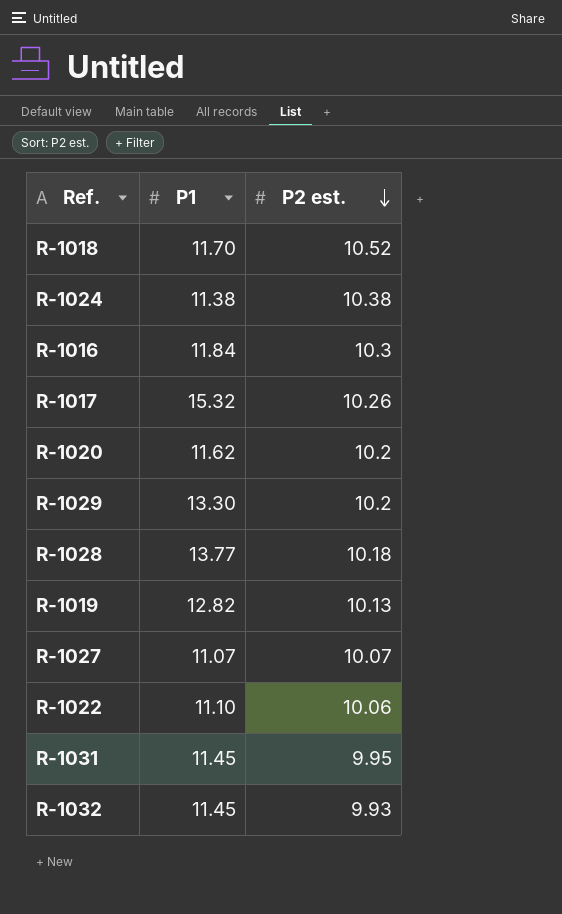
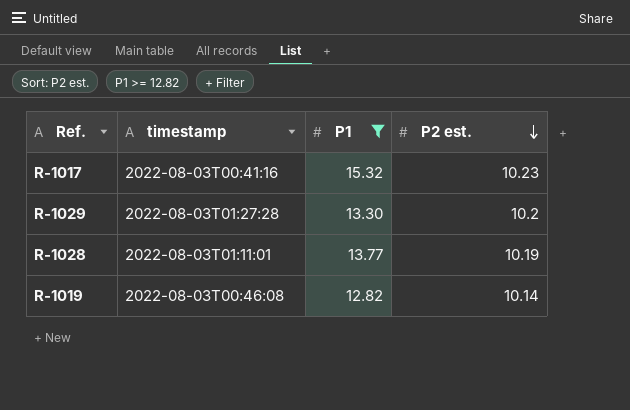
filter: none -> P1 >= 12.82
column timestamp | position: none -> 2
R-1017 | P2 est.: 10.26 -> 10.23
R-1028 | P2 est.: 10.18 -> 10.19
R-1019 | P2 est.: 10.13 -> 10.14

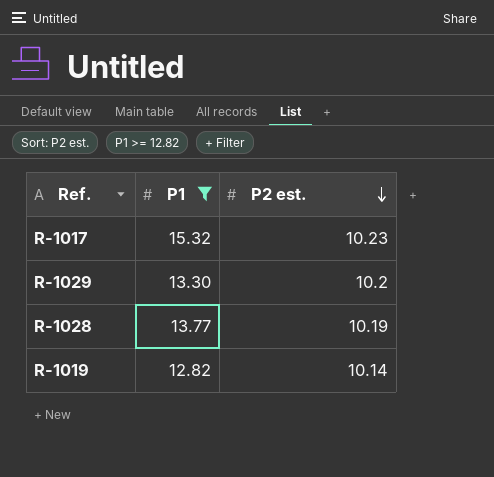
column timestamp | position: 2 -> none

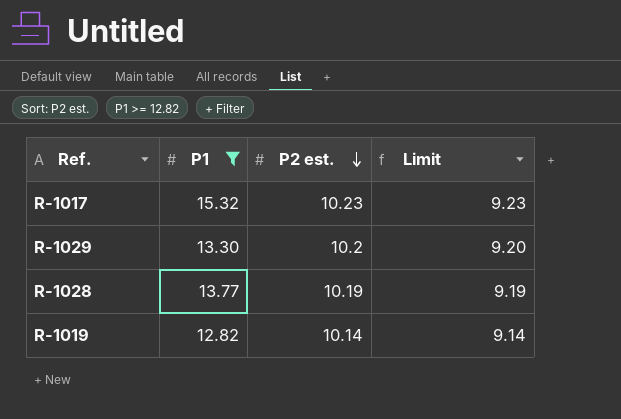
column Limit | formula: none -> [P2 est.] - 1

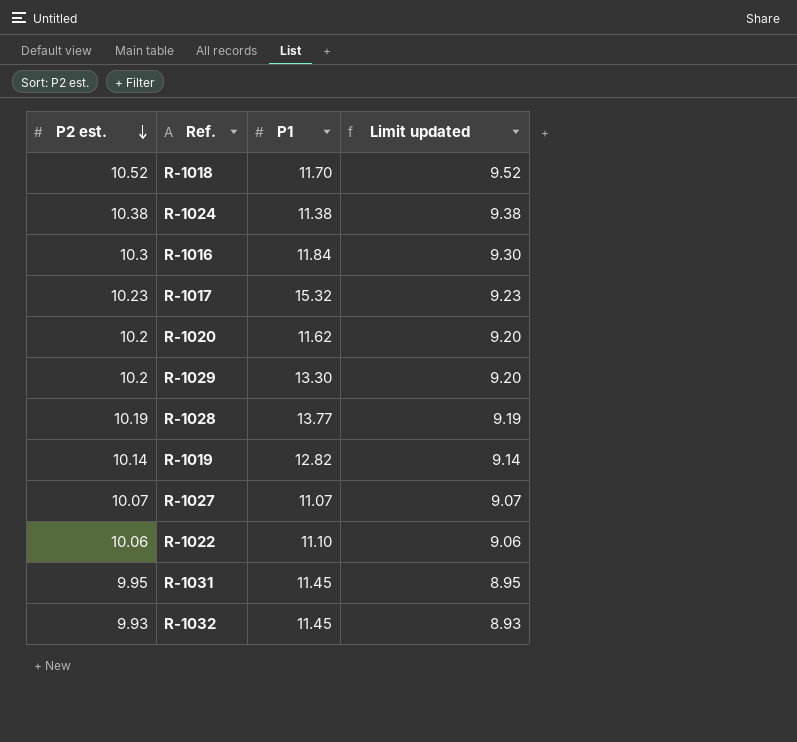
filter: P1 >= 12.82 -> none
column P2 est. | position: 3 -> 1
column name: Limit -> Limit updated

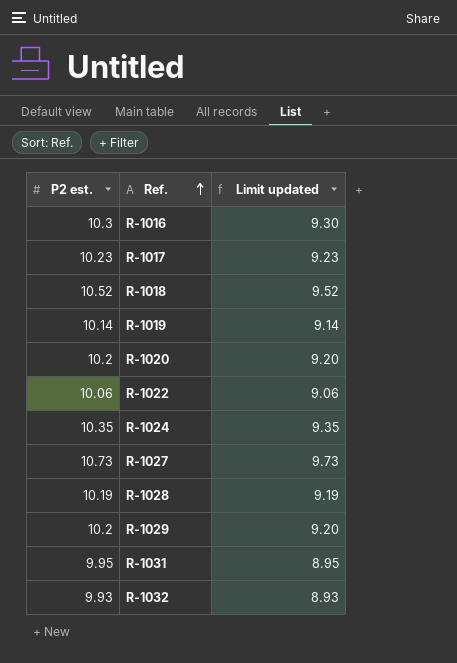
row order: P2 est. descending -> Ref. ascending
column P1 | position: 3 -> none
R-1024 | P2 est.: 10.38 -> 10.35
R-1024 | Limit updated: 9.38 -> 9.35
R-1027 | P2 est.: 10.07 -> 10.73
R-1027 | Limit updated: 9.07 -> 9.73

